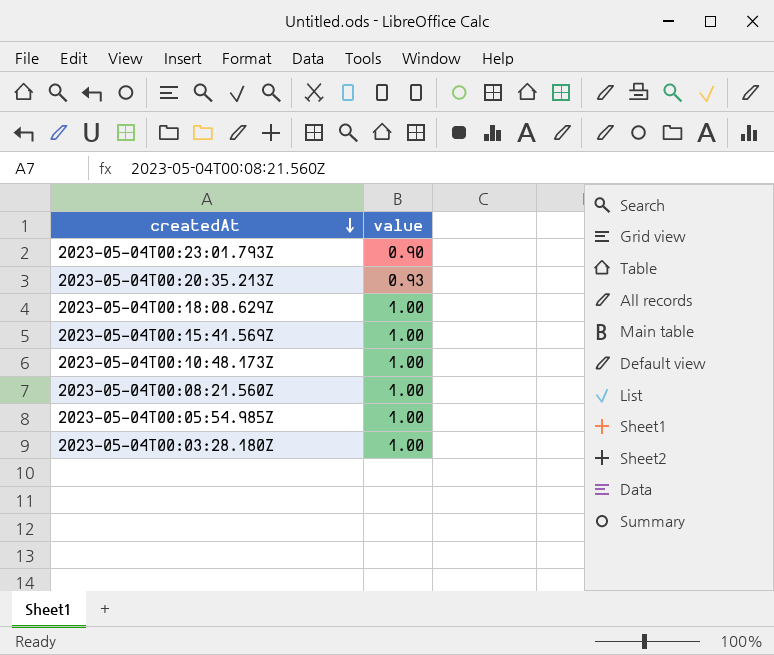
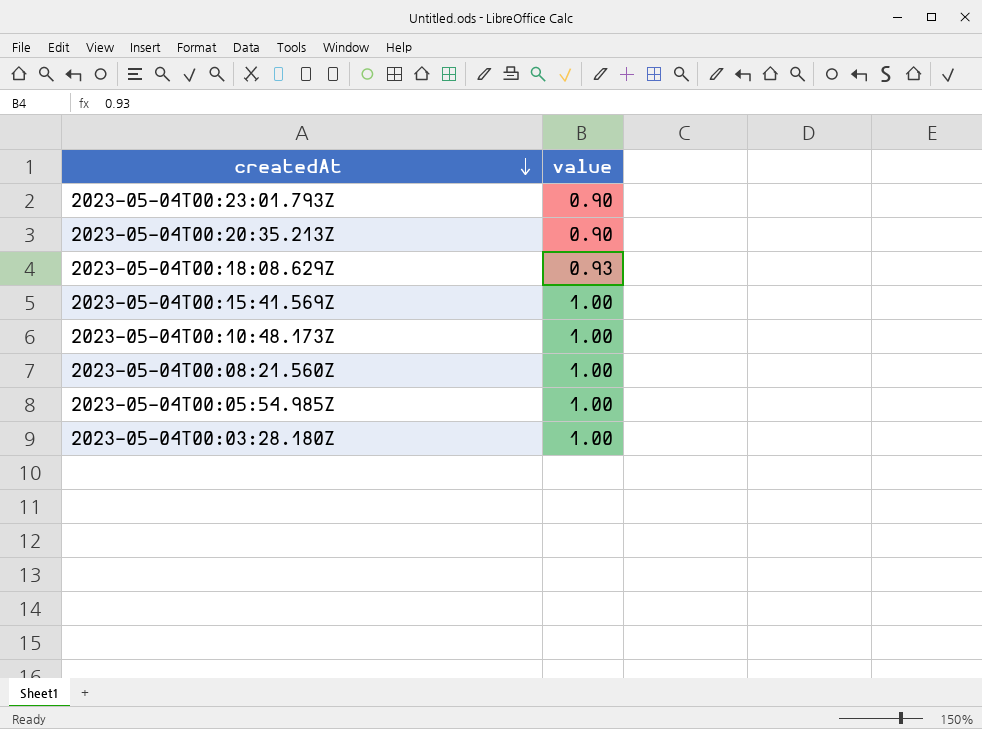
2023-05-04T00:20:35.213Z | value: 0.93 -> 0.90
2023-05-04T00:18:08.629Z | value: 1.00 -> 0.93

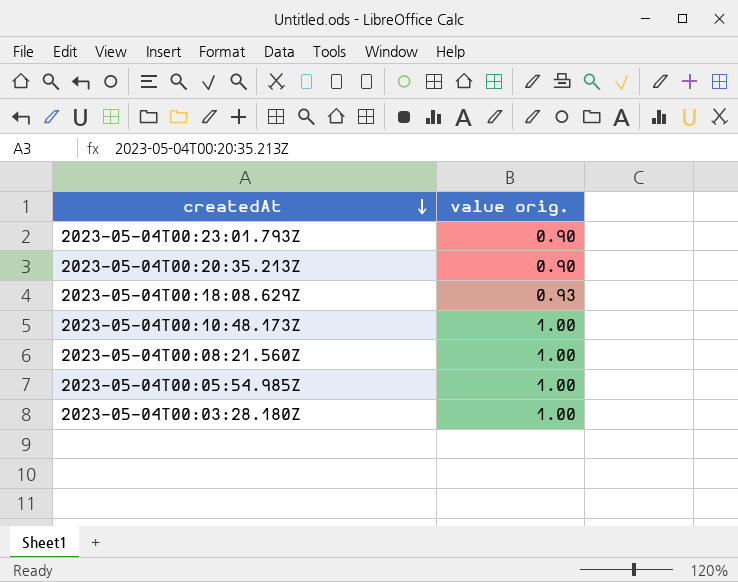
column name: value -> value orig.
row 2023-05-04T00:15:41.569Z: 1.00 -> none

